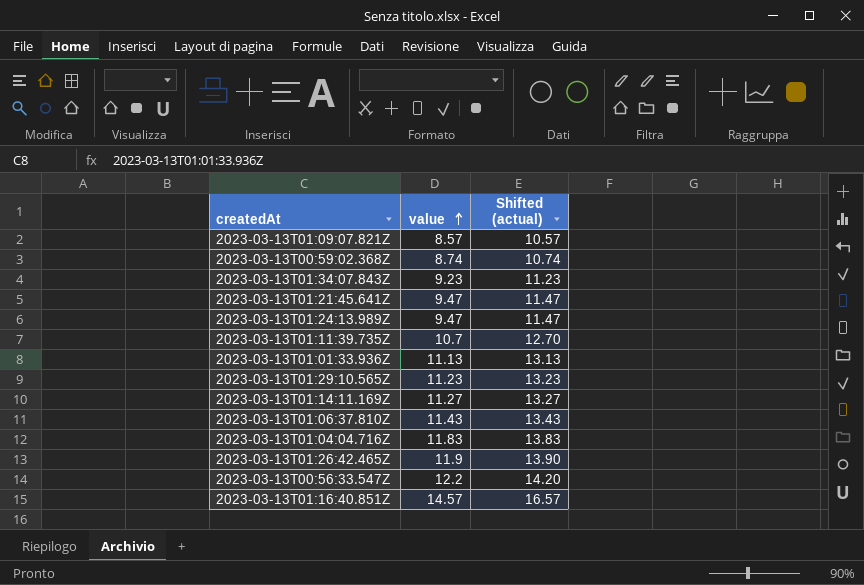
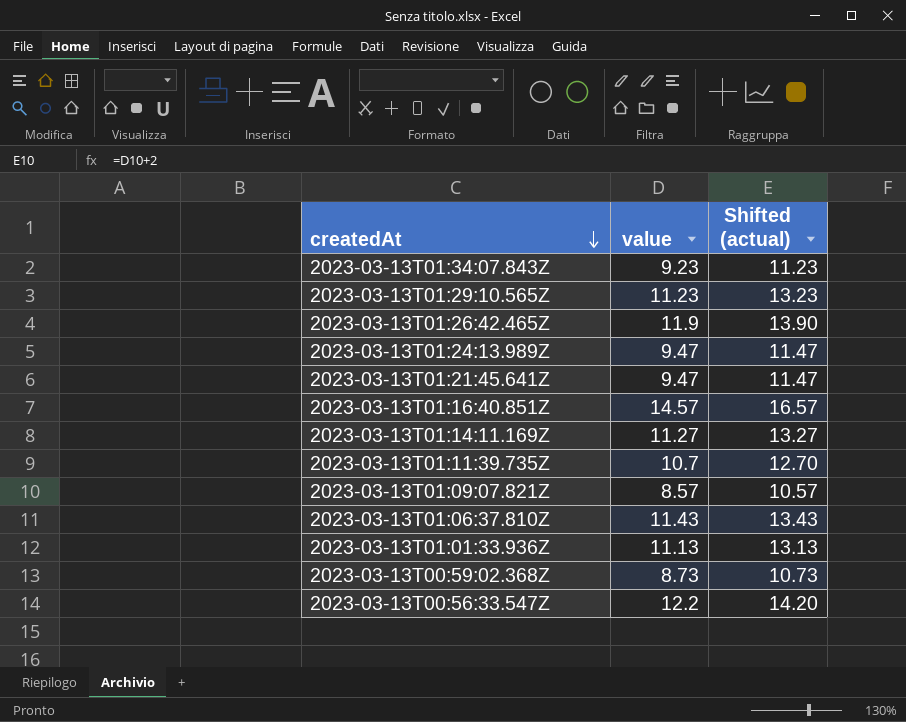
row order: value ascending -> createdAt descending
row 2023-03-13T01:04:04.716Z: 11.83 | 13.83 -> none
2023-03-13T00:59:02.368Z | value: 8.74 -> 8.73
2023-03-13T00:59:02.368Z | Shifted (actual): 10.74 -> 10.73

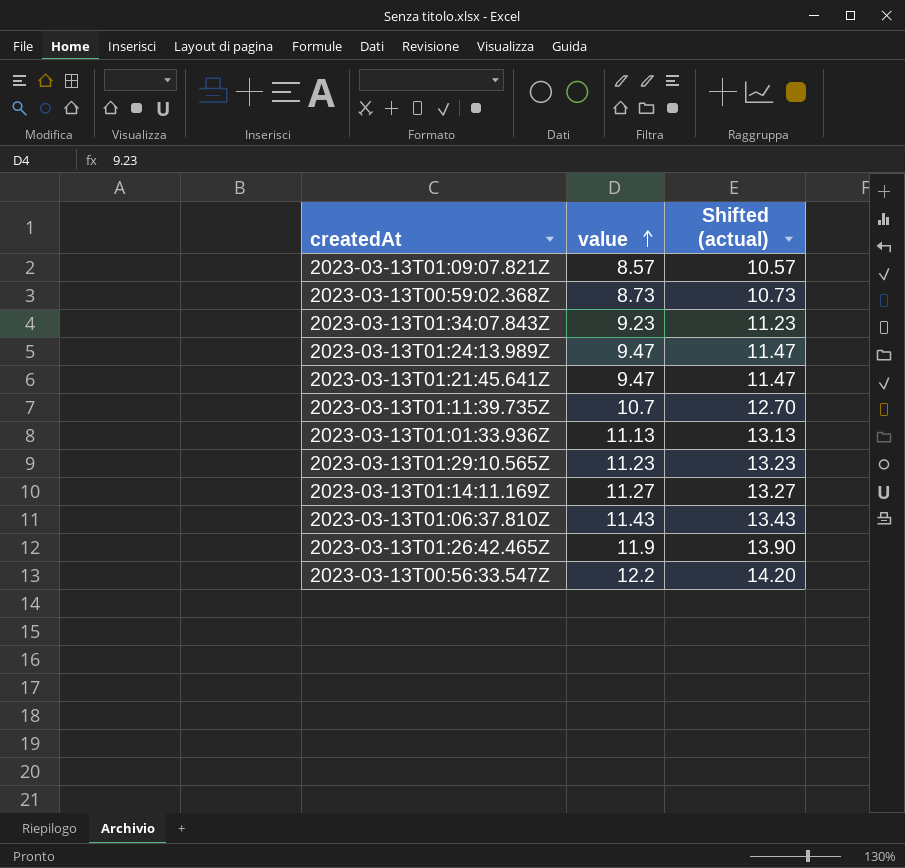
row order: createdAt descending -> value ascending
row 2023-03-13T01:16:40.851Z: 14.57 | 16.57 -> none

